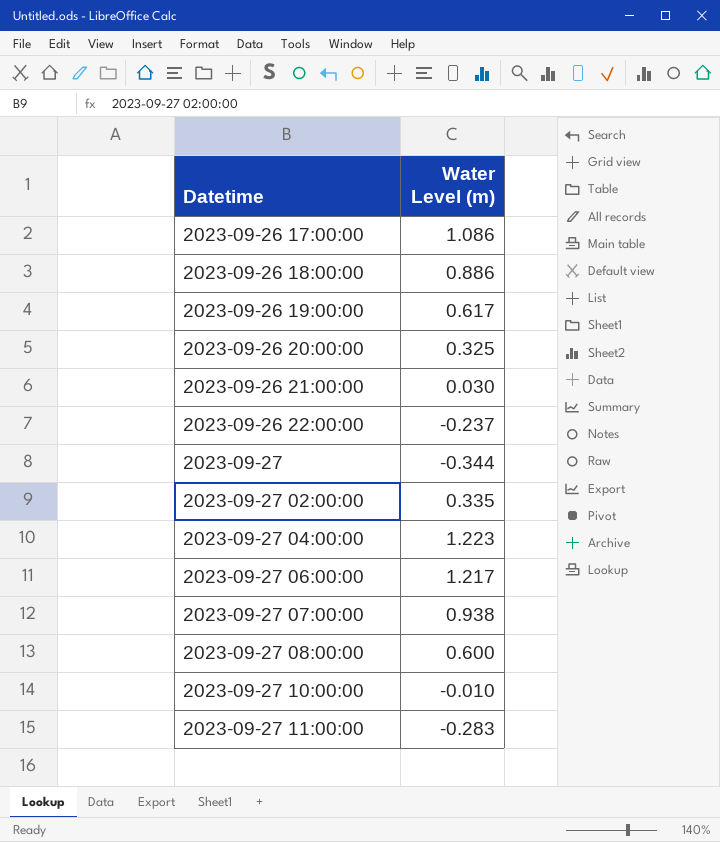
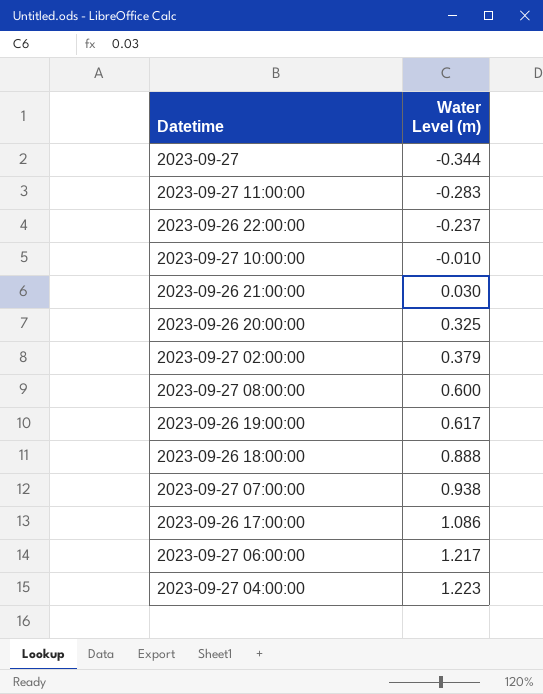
row order: Datetime ascending -> Water Level (m) ascending
2023-09-27 02:00:00 | Water Level (m): 0.335 -> 0.379
2023-09-26 18:00:00 | Water Level (m): 0.886 -> 0.888

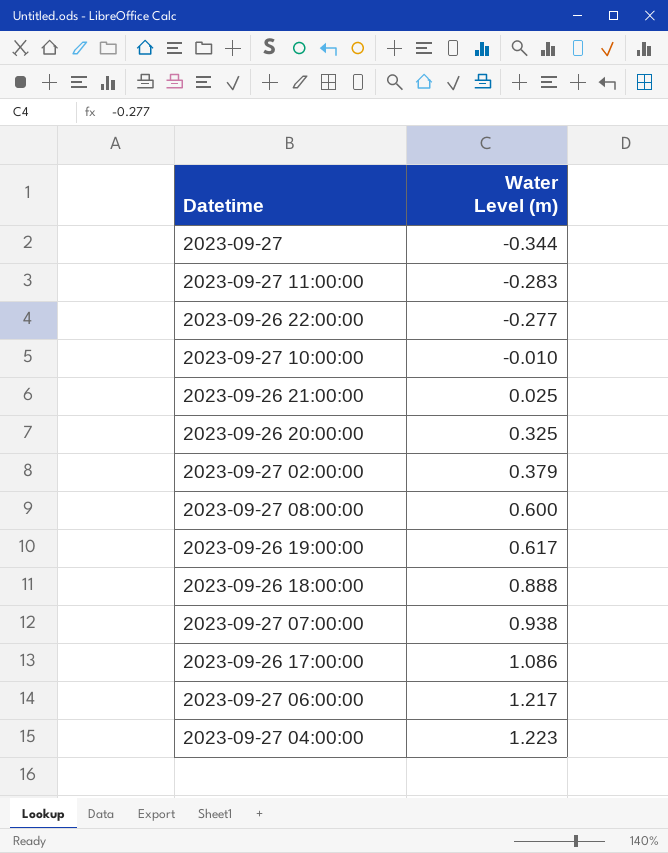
2023-09-26 22:00:00 | Water Level (m): -0.237 -> -0.277
2023-09-26 21:00:00 | Water Level (m): 0.030 -> 0.025

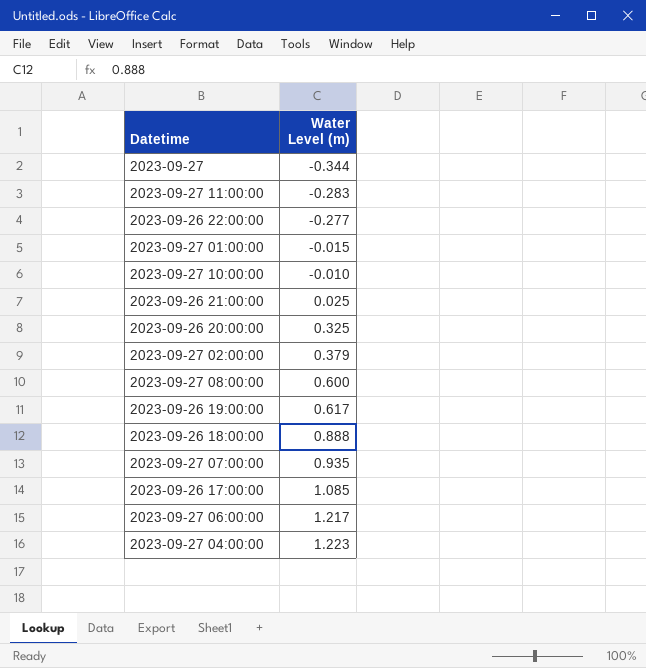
row 2023-09-27 01:00:00: none -> -0.015
2023-09-27 07:00:00 | Water Level (m): 0.938 -> 0.935
2023-09-26 17:00:00 | Water Level (m): 1.086 -> 1.085

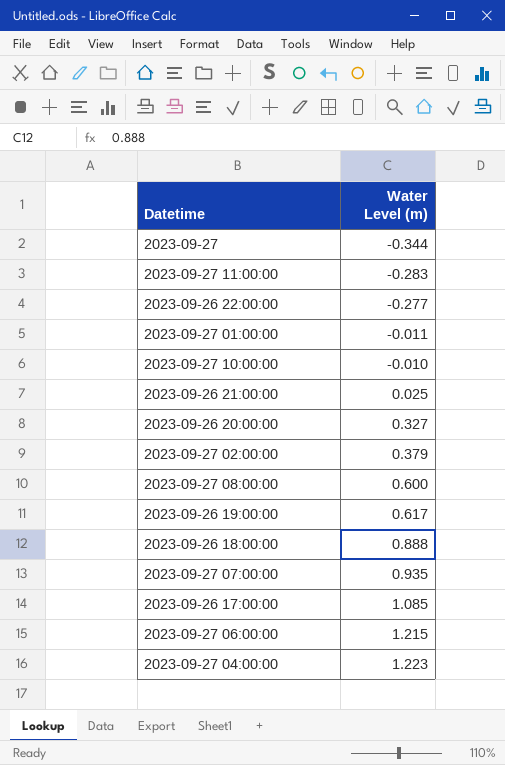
2023-09-27 01:00:00 | Water Level (m): -0.015 -> -0.011
2023-09-26 20:00:00 | Water Level (m): 0.325 -> 0.327
2023-09-27 06:00:00 | Water Level (m): 1.217 -> 1.215

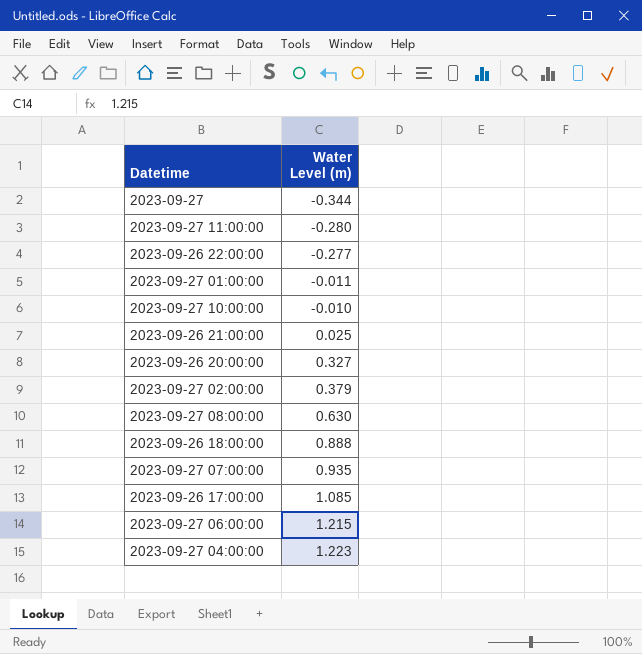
row 2023-09-26 19:00:00: 0.617 -> none
2023-09-27 11:00:00 | Water Level (m): -0.283 -> -0.280
2023-09-27 08:00:00 | Water Level (m): 0.600 -> 0.630

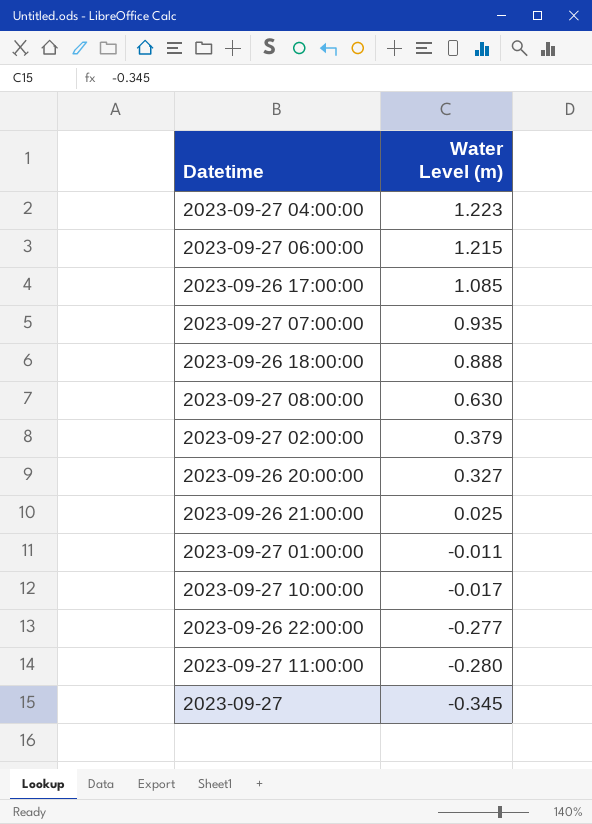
row order: Water Level (m) ascending -> Water Level (m) descending
2023-09-27 10:00:00 | Water Level (m): -0.010 -> -0.017
2023-09-27 | Water Level (m): -0.344 -> -0.345

